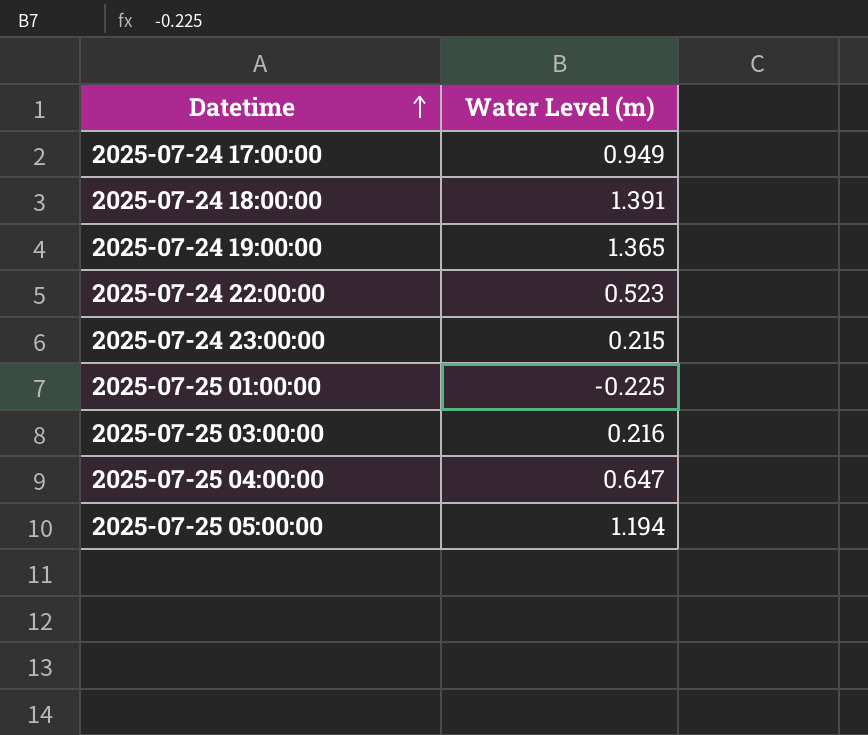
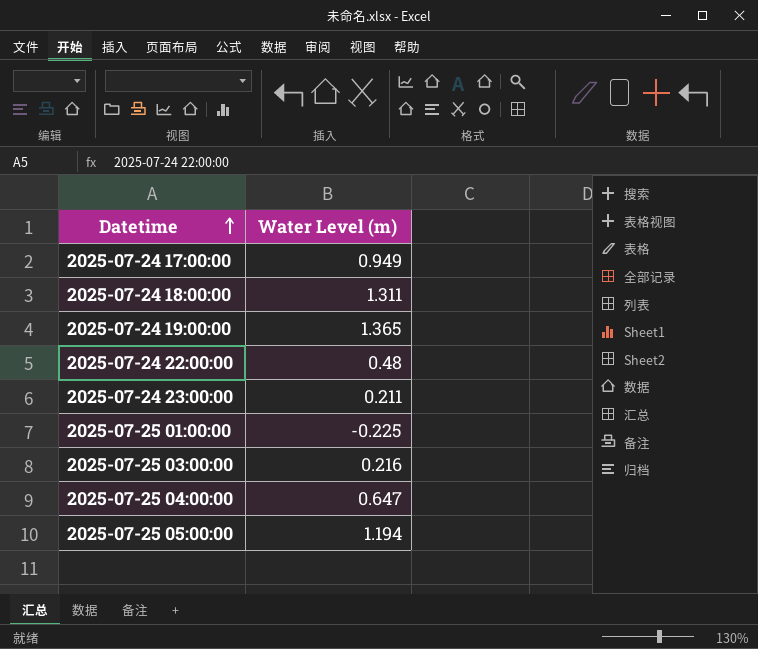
2025-07-24 18:00:00 | Water Level (m): 1.391 -> 1.311
2025-07-24 22:00:00 | Water Level (m): 0.523 -> 0.48
2025-07-24 23:00:00 | Water Level (m): 0.215 -> 0.211

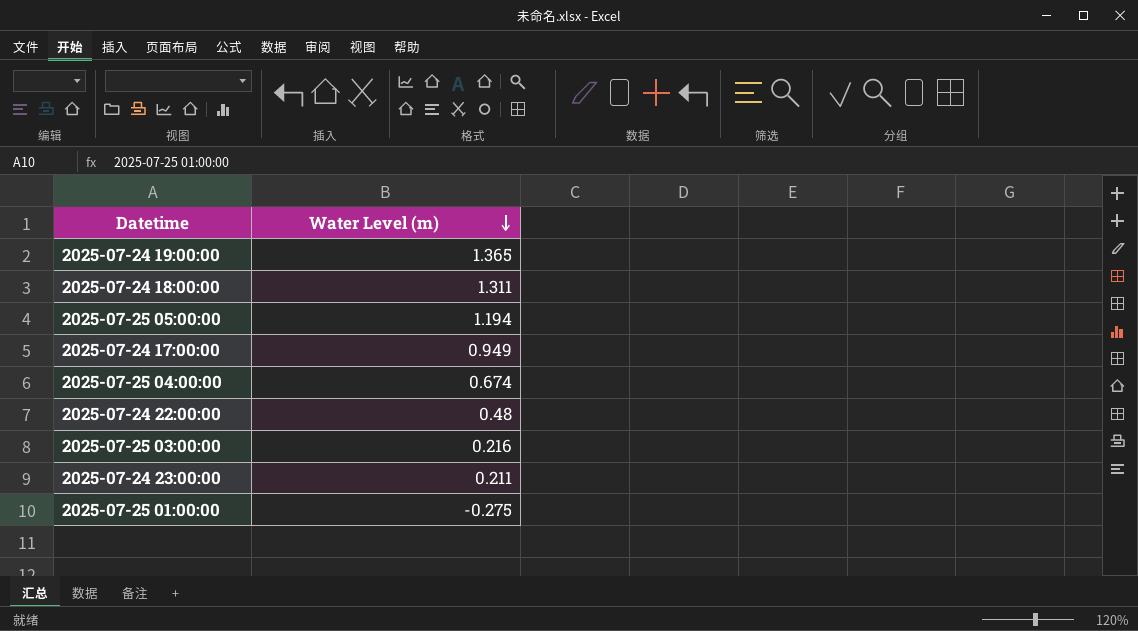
row order: Datetime ascending -> Water Level (m) descending
2025-07-25 04:00:00 | Water Level (m): 0.647 -> 0.674
2025-07-25 01:00:00 | Water Level (m): -0.225 -> -0.275

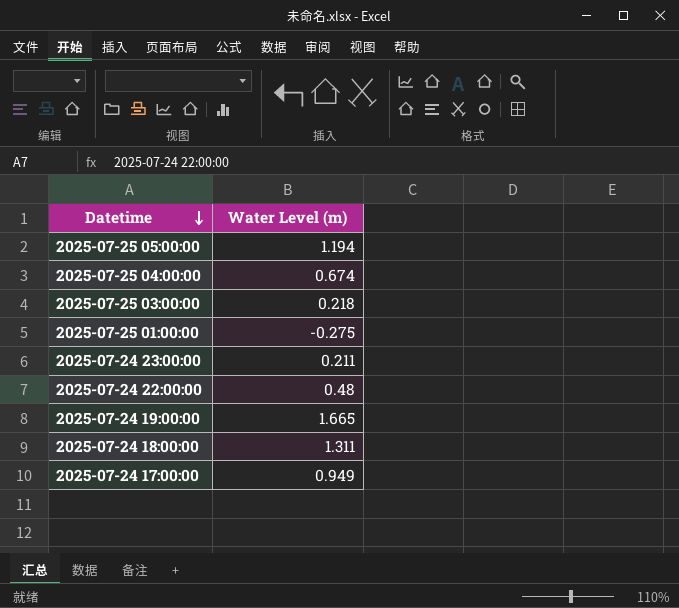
row order: Water Level (m) descending -> Datetime descending
2025-07-25 03:00:00 | Water Level (m): 0.216 -> 0.218
2025-07-24 19:00:00 | Water Level (m): 1.365 -> 1.665

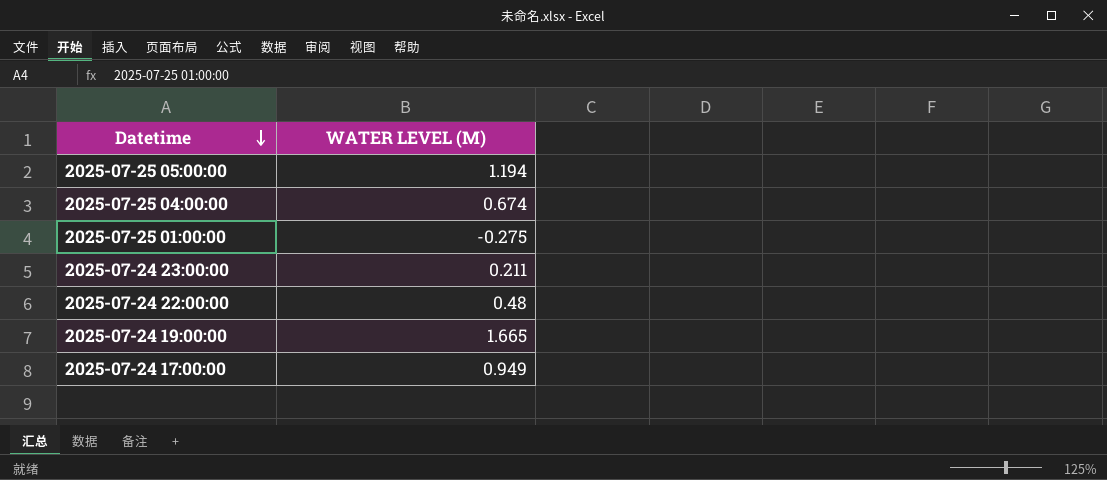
column name: Water Level (m) -> WATER LEVEL (M)
row 2025-07-25 03:00:00: 0.218 -> none
row 2025-07-24 18:00:00: 1.311 -> none

